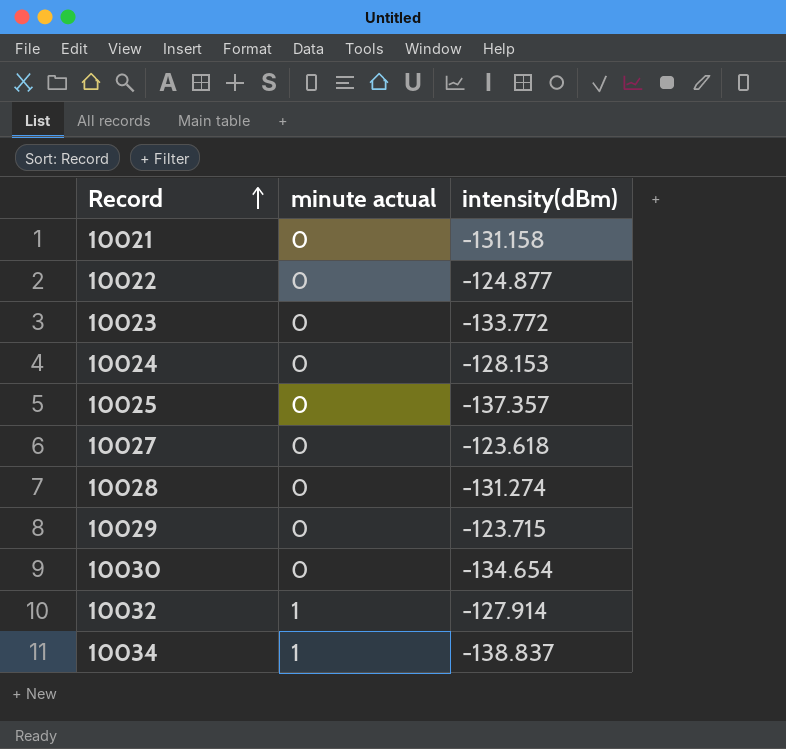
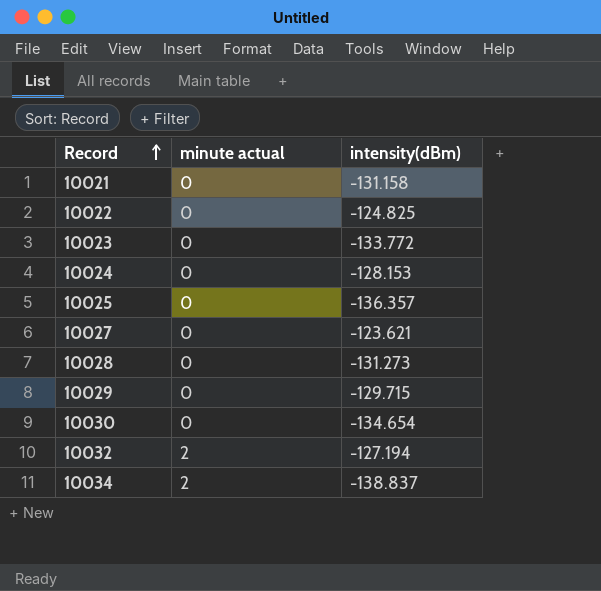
10022 | intensity(dBm): -124.877 -> -124.825
10025 | intensity(dBm): -137.357 -> -136.357
10027 | intensity(dBm): -123.618 -> -123.621
10028 | intensity(dBm): -131.274 -> -131.273
10029 | intensity(dBm): -123.715 -> -129.715
10032 | minute actual: 1 -> 2
10032 | intensity(dBm): -127.914 -> -127.194
10034 | minute actual: 1 -> 2

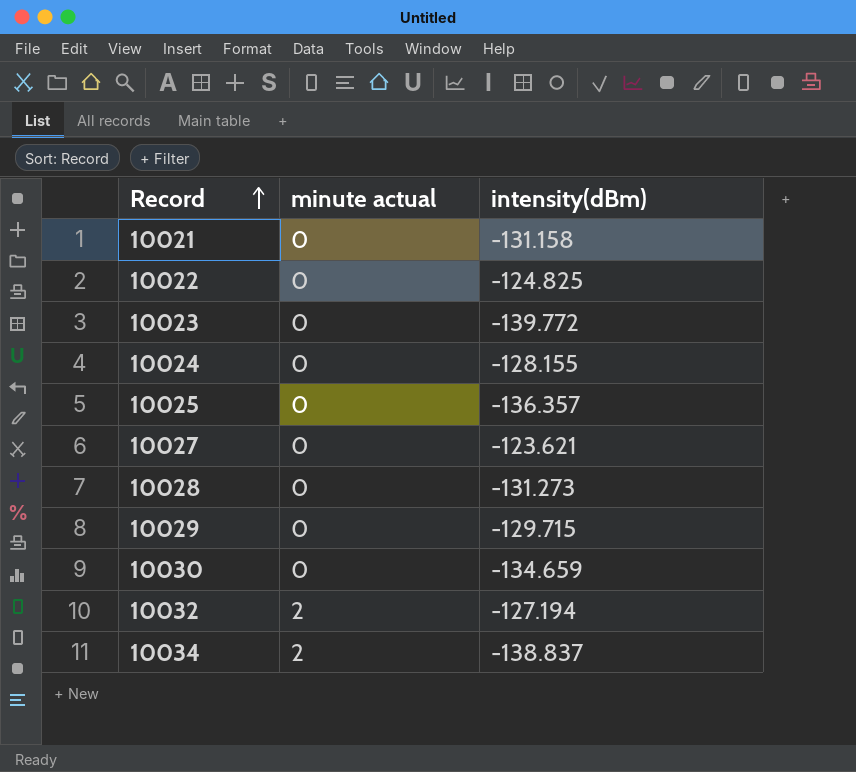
10023 | intensity(dBm): -133.772 -> -139.772
10024 | intensity(dBm): -128.153 -> -128.155
10030 | intensity(dBm): -134.654 -> -134.659

